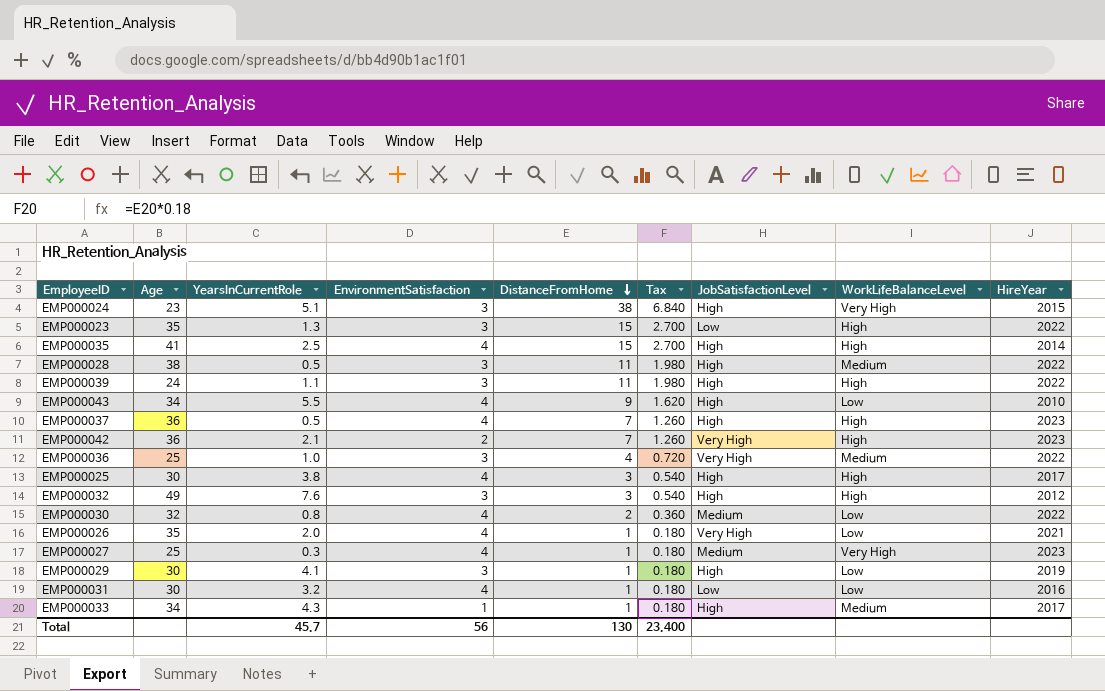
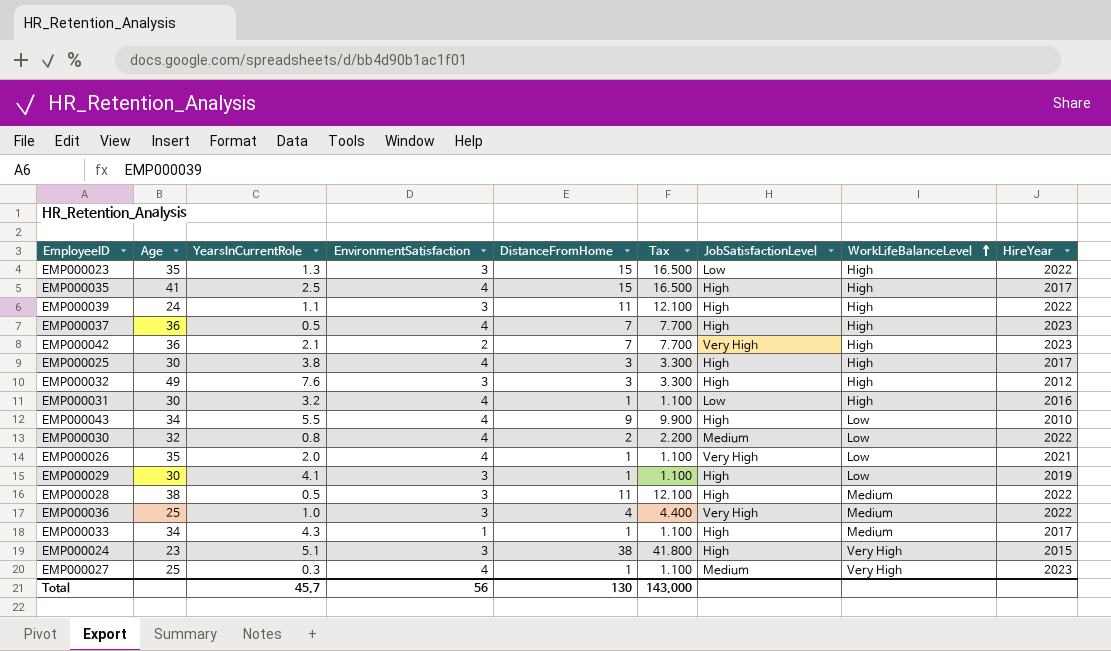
row order: DistanceFromHome descending -> WorkLifeBalanceLevel ascending
column Tax | formula: [DistanceFromHome] * 0.18 -> [DistanceFromHome] * 1.1
EMP000035 | HireYear: 2014 -> 2017
EMP000031 | WorkLifeBalanceLevel: Low -> High
Total | Tax: 23.400 -> 143.000

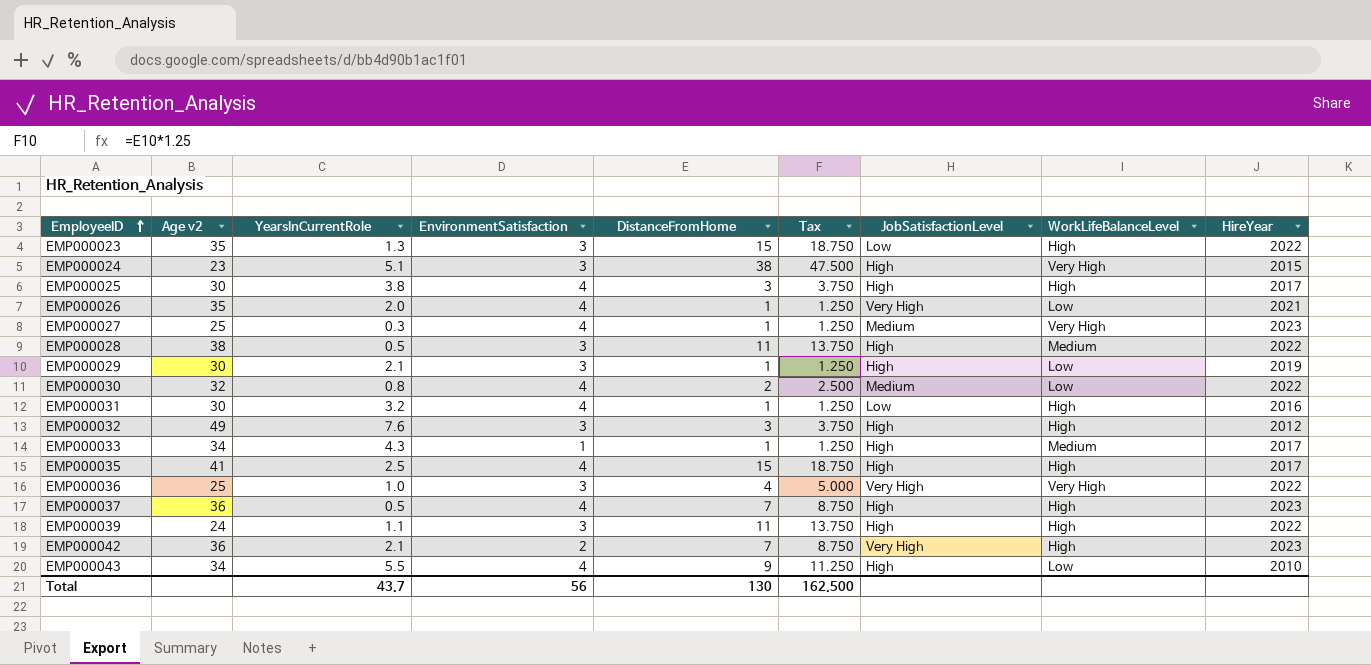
row order: WorkLifeBalanceLevel ascending -> EmployeeID ascending
column name: Age -> Age v2
column Tax | formula: [DistanceFromHome] * 1.1 -> [DistanceFromHome] * 1.25
EMP000029 | YearsInCurrentRole: 4.1 -> 2.1
EMP000036 | WorkLifeBalanceLevel: Medium -> Very High
Total | YearsInCurrentRole: 45.7 -> 43.7
Total | Tax: 143.000 -> 162.500

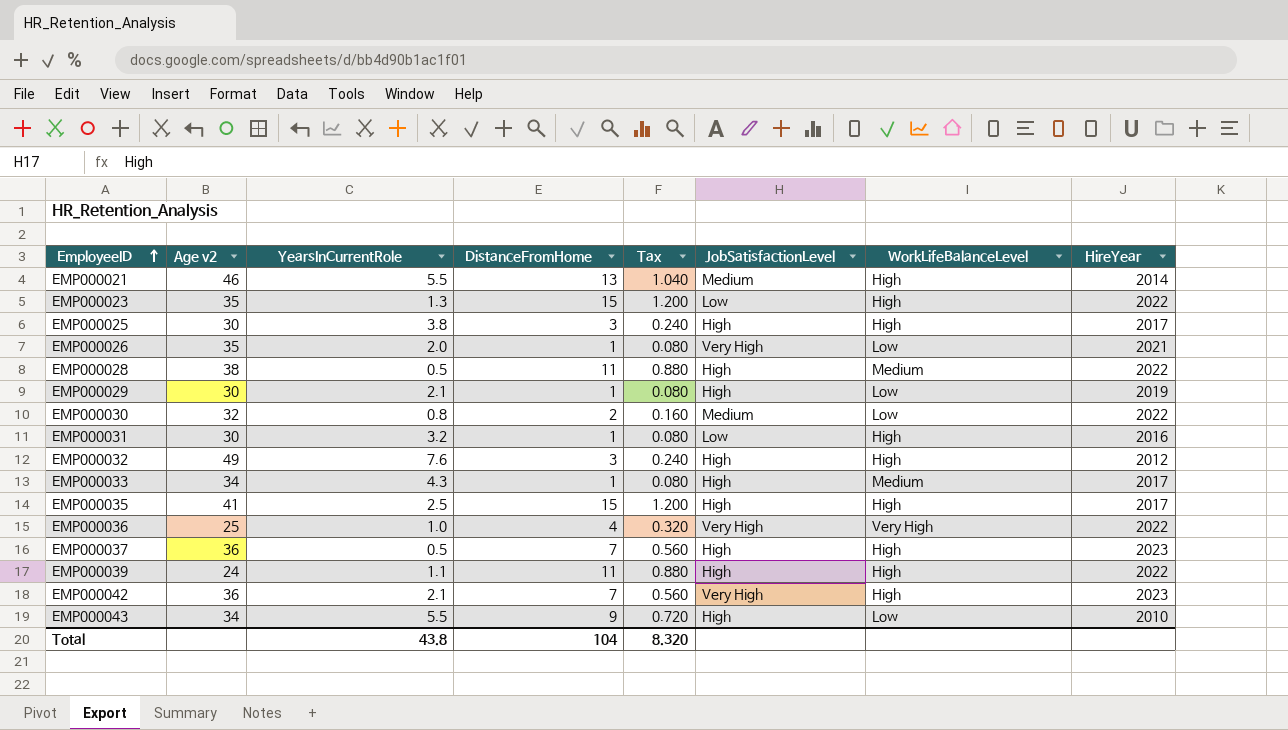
column EnvironmentSatisfaction | position: 4 -> none
column Tax | formula: [DistanceFromHome] * 1.25 -> [DistanceFromHome] * 0.08
row EMP000024: 23 | 5.1 | 3 | 38 | 47.500 | High | Very High | 2015 -> none
row EMP000027: 25 | 0.3 | 4 | 1 | 1.250 | Medium | Very High | 2023 -> none
row EMP000021: none -> 46 | 5.5 | 13 | 1.040 | Medium | High | 2014
Total | YearsInCurrentRole: 43.7 -> 43.8
Total | DistanceFromHome: 130 -> 104
Total | Tax: 162.500 -> 8.320

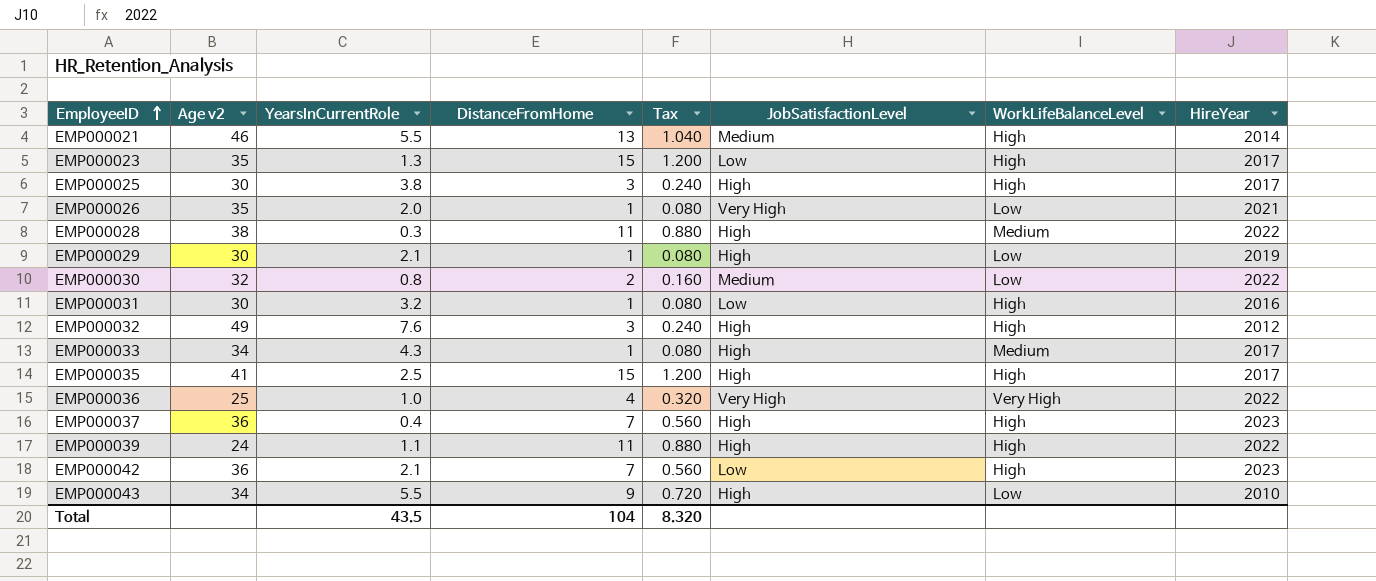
EMP000023 | HireYear: 2022 -> 2017
EMP000028 | YearsInCurrentRole: 0.5 -> 0.3
EMP000037 | YearsInCurrentRole: 0.5 -> 0.4
EMP000042 | JobSatisfactionLevel: Very High -> Low
Total | YearsInCurrentRole: 43.8 -> 43.5

